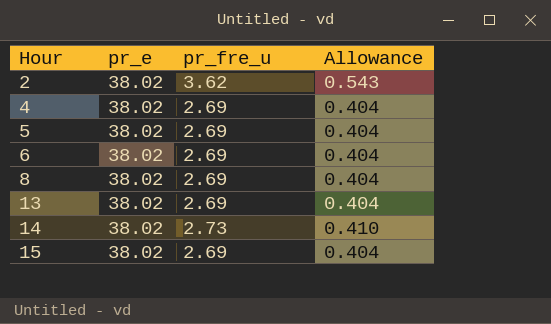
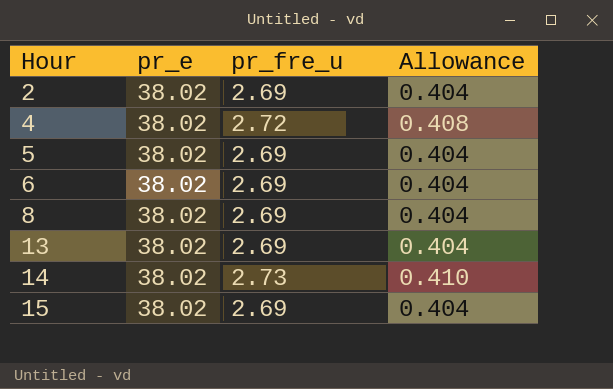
2 | pr_fre_u: 3.62 -> 2.69
2 | Allowance: 0.543 -> 0.404
4 | pr_fre_u: 2.69 -> 2.72
4 | Allowance: 0.404 -> 0.408

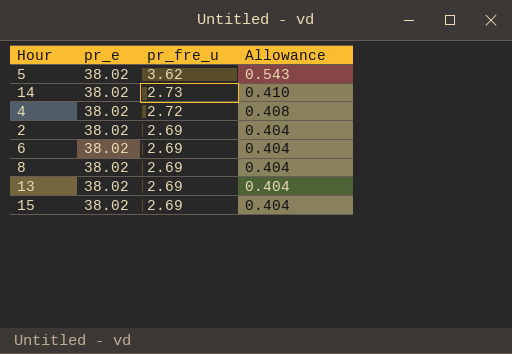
row order: Hour ascending -> pr_fre_u descending
5 | pr_fre_u: 2.69 -> 3.62
5 | Allowance: 0.404 -> 0.543

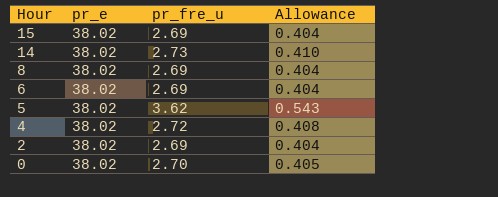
row order: pr_fre_u descending -> Hour descending
row 13: 38.02 | 2.69 | 0.404 -> none
row 0: none -> 38.02 | 2.70 | 0.405

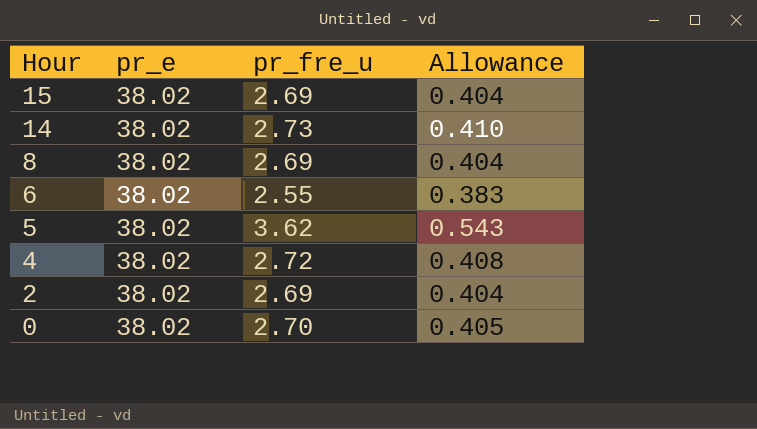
6 | pr_fre_u: 2.69 -> 2.55
6 | Allowance: 0.404 -> 0.383

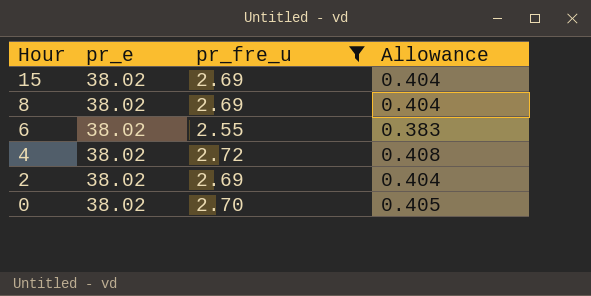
filter: none -> pr_fre_u <= 2.72

